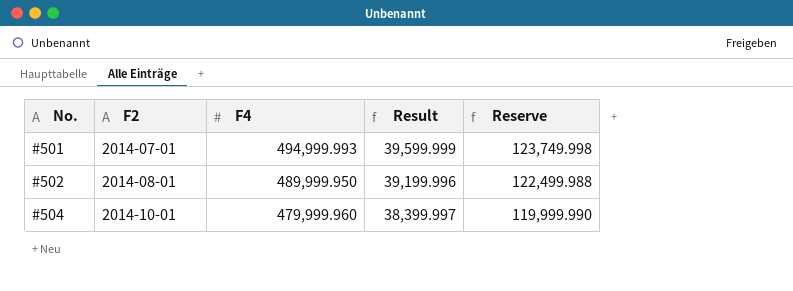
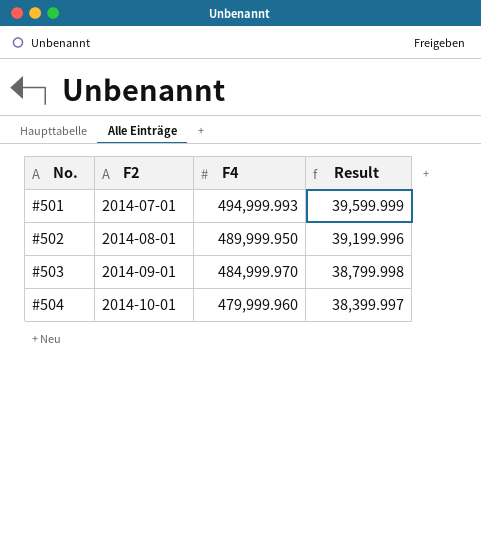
column Reserve | formula: [F4] * 0.25 -> none
row #503: none -> 2014-09-01 | 484,999.970 | 38,799.998

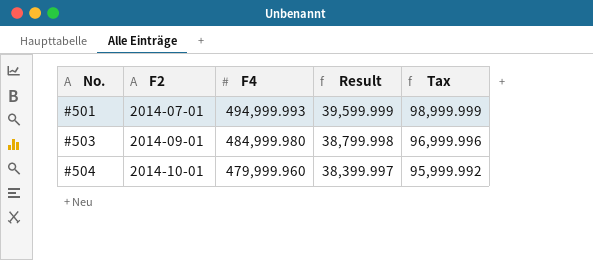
column Tax | formula: none -> [F4] * 0.2
row #502: 2014-08-01 | 489,999.950 | 39,199.996 -> none
#503 | F4: 484,999.970 -> 484,999.980

